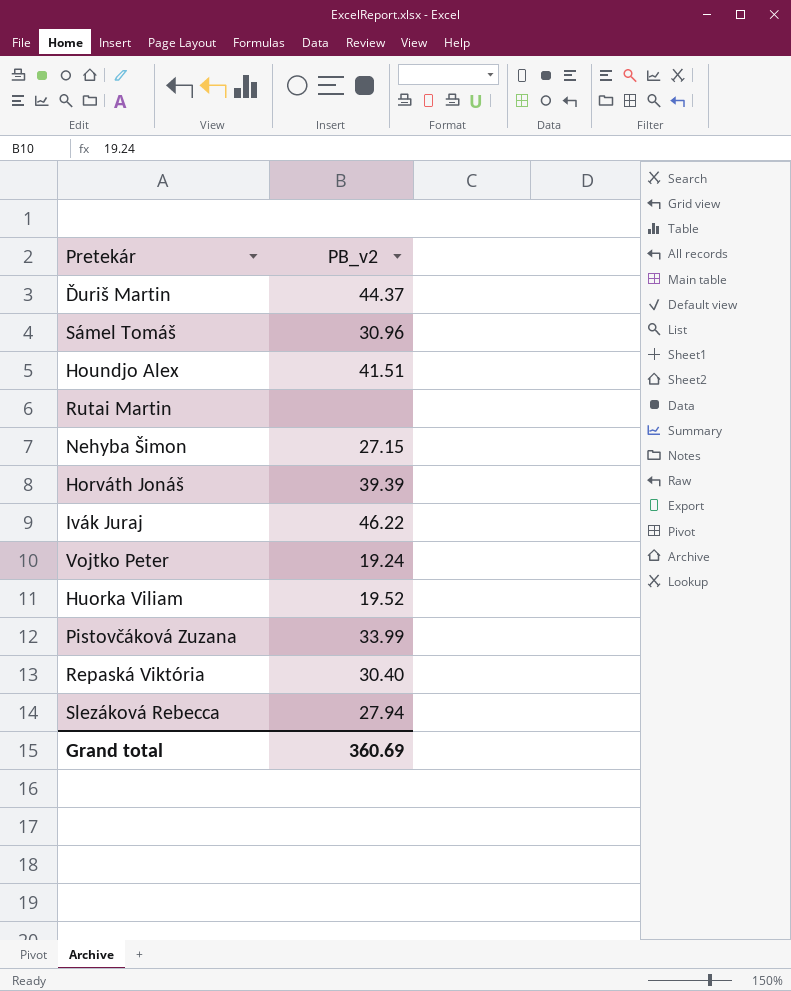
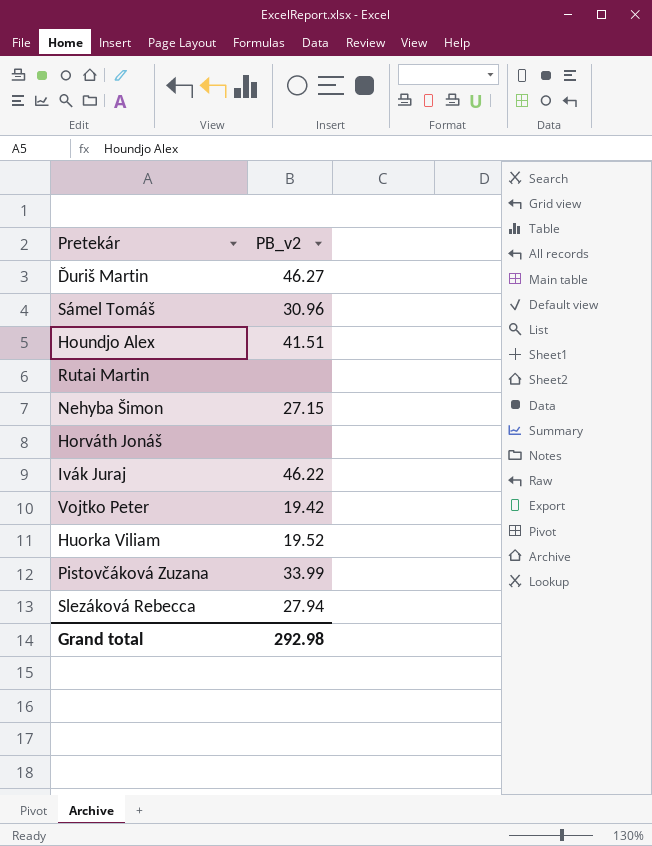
row Repaská Viktória: 30.40 -> none
Ďuriš Martin | PB_v2: 44.37 -> 46.27
Horváth Jonáš | PB_v2: 39.39 -> none
Vojtko Peter | PB_v2: 19.24 -> 19.42
Grand total | PB_v2: 360.69 -> 292.98

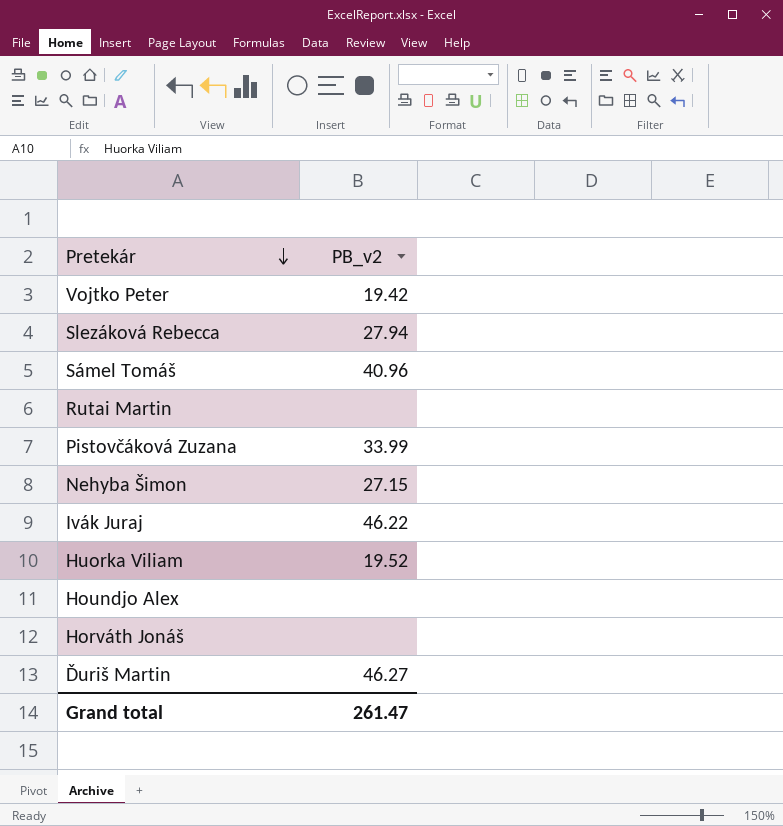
row order: none -> Pretekár descending
Sámel Tomáš | PB_v2: 30.96 -> 40.96
Houndjo Alex | PB_v2: 41.51 -> none
Grand total | PB_v2: 292.98 -> 261.47

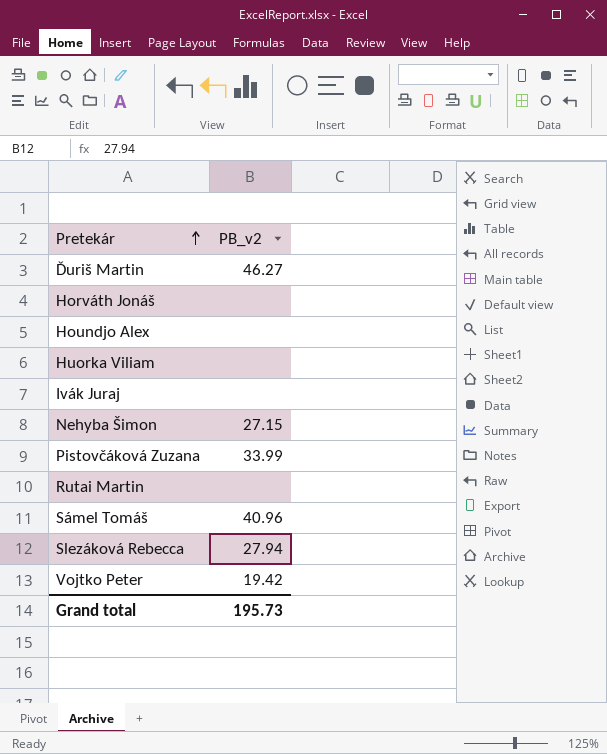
row order: Pretekár descending -> Pretekár ascending
Huorka Viliam | PB_v2: 19.52 -> none
Ivák Juraj | PB_v2: 46.22 -> none
Grand total | PB_v2: 261.47 -> 195.73

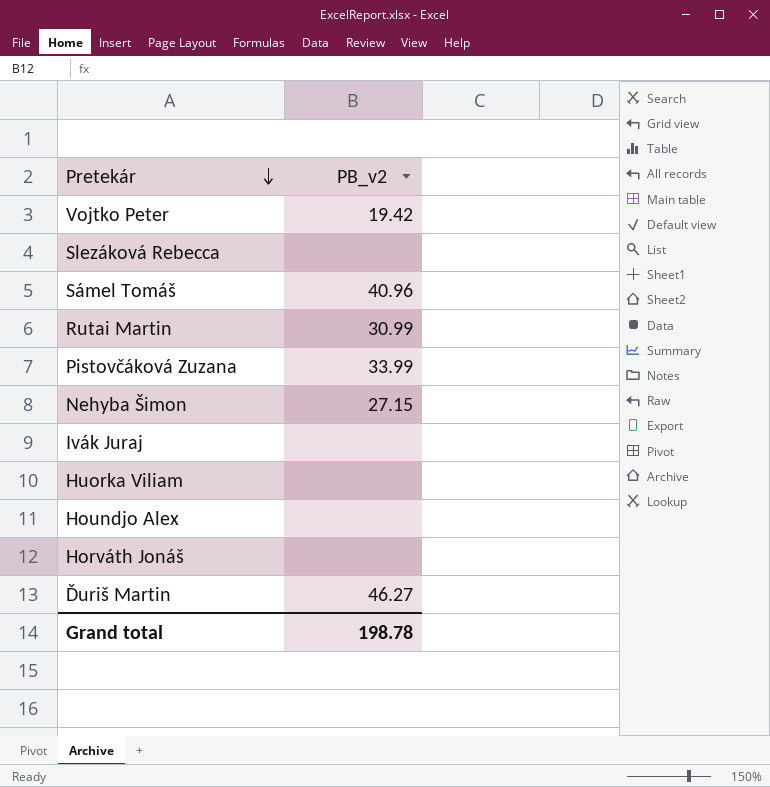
row order: Pretekár ascending -> Pretekár descending
Slezáková Rebecca | PB_v2: 27.94 -> none
Rutai Martin | PB_v2: none -> 30.99
Grand total | PB_v2: 195.73 -> 198.78

